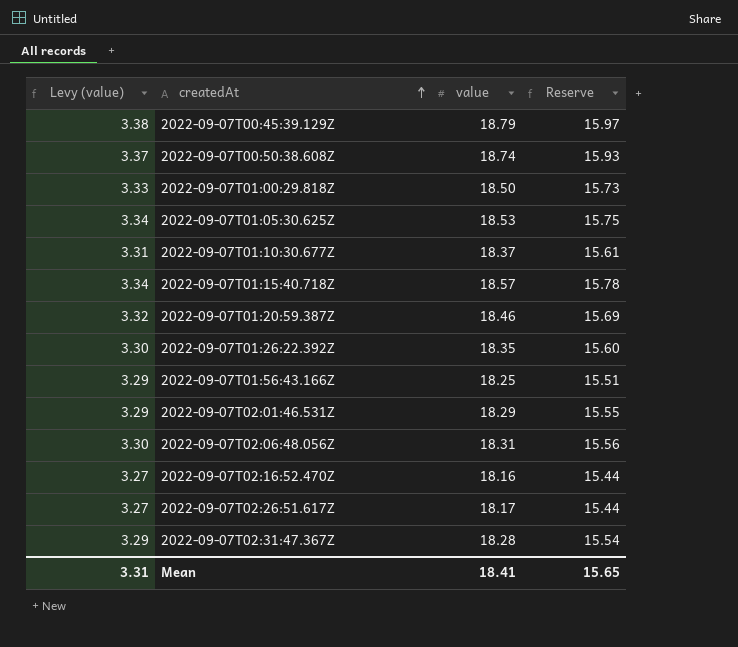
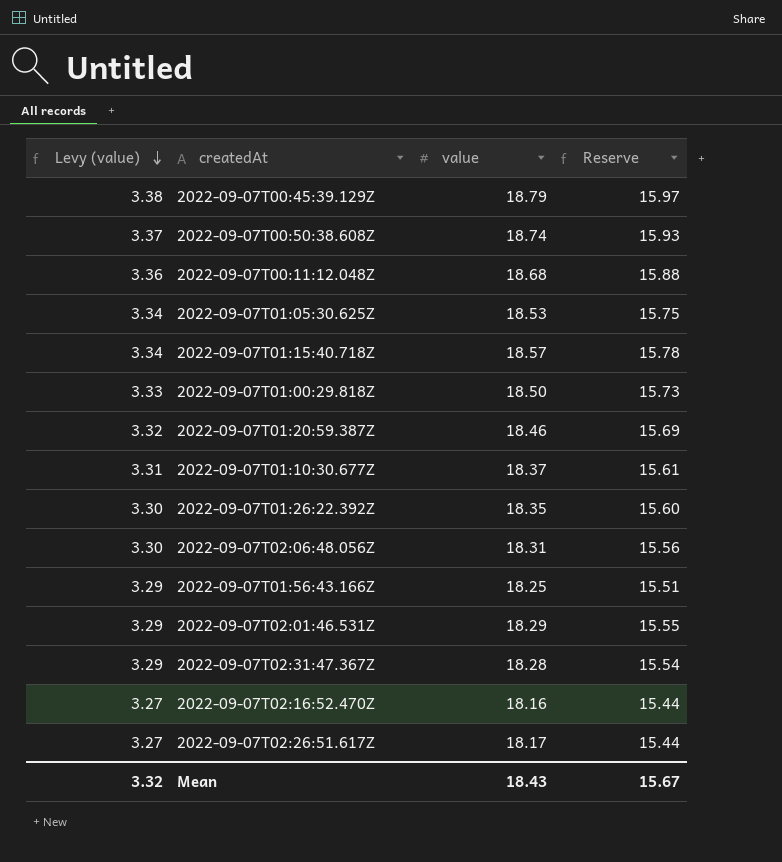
row order: createdAt ascending -> Levy (value) descending
row 2022-09-07T00:11:12.048Z: none -> 3.36 | 18.68 | 15.88
Mean | Levy (value): 3.31 -> 3.32
Mean | value: 18.41 -> 18.43
Mean | Reserve: 15.65 -> 15.67

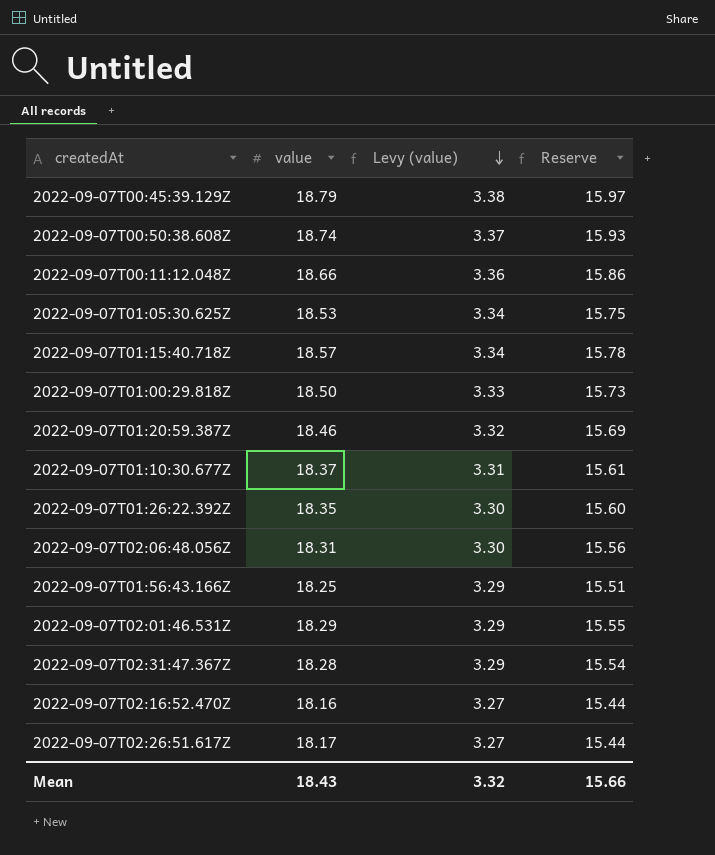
column Levy (value) | position: 1 -> 3
2022-09-07T00:11:12.048Z | value: 18.68 -> 18.66
2022-09-07T00:11:12.048Z | Reserve: 15.88 -> 15.86
Mean | Reserve: 15.67 -> 15.66

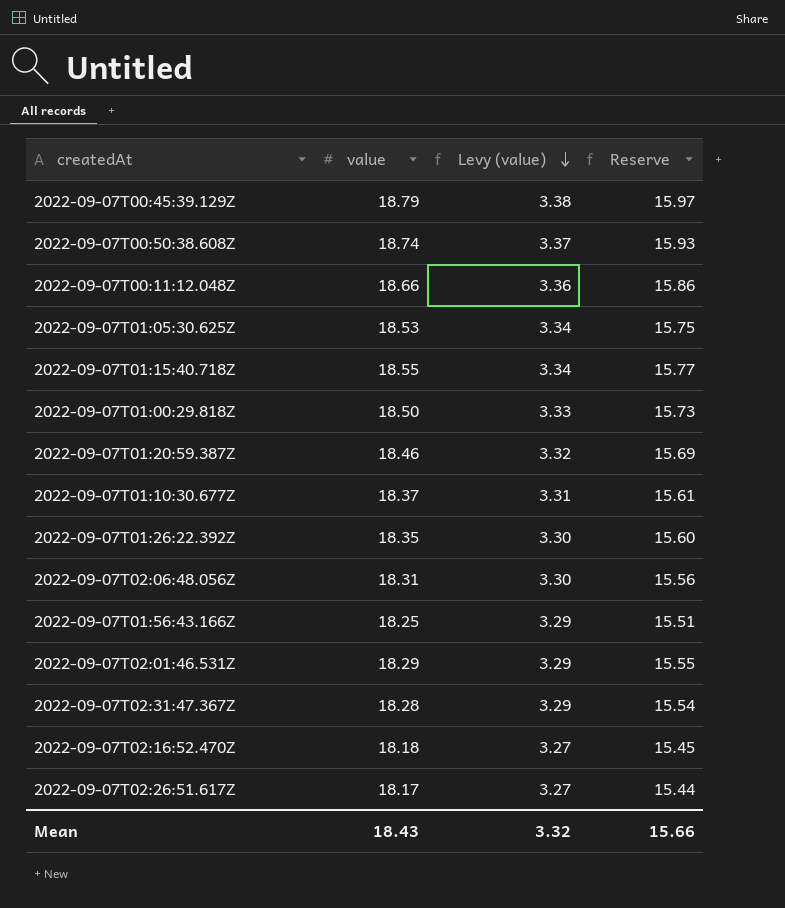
2022-09-07T01:15:40.718Z | value: 18.57 -> 18.55
2022-09-07T01:15:40.718Z | Reserve: 15.78 -> 15.77
2022-09-07T02:16:52.470Z | value: 18.16 -> 18.18
2022-09-07T02:16:52.470Z | Reserve: 15.44 -> 15.45

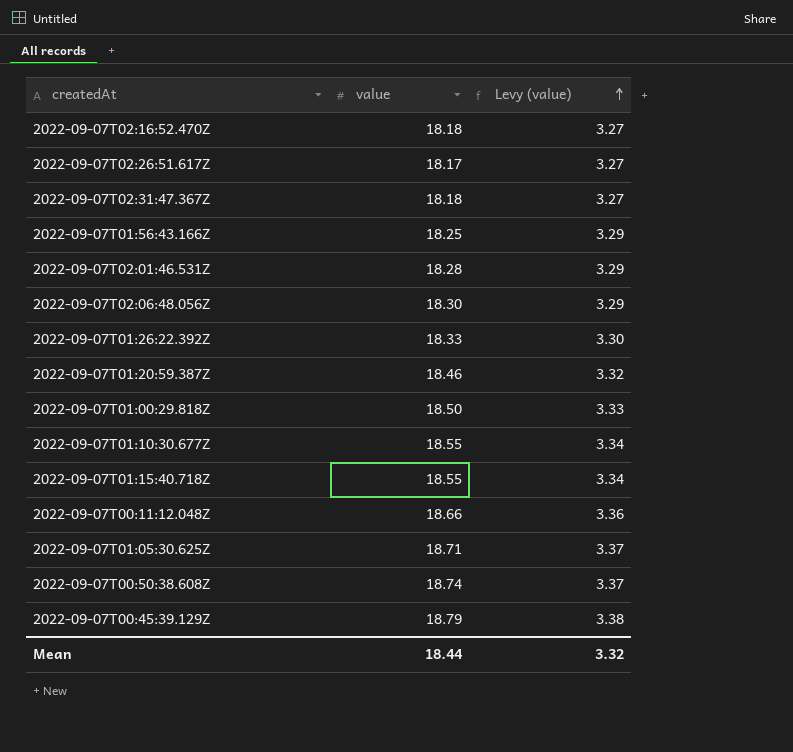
row order: Levy (value) descending -> Levy (value) ascending
column Reserve | formula: [value] * 0.85 -> none
2022-09-07T02:31:47.367Z | value: 18.28 -> 18.18
2022-09-07T02:31:47.367Z | Levy (value): 3.29 -> 3.27
2022-09-07T02:01:46.531Z | value: 18.29 -> 18.28
2022-09-07T02:06:48.056Z | value: 18.31 -> 18.30
2022-09-07T02:06:48.056Z | Levy (value): 3.30 -> 3.29
2022-09-07T01:26:22.392Z | value: 18.35 -> 18.33
2022-09-07T01:10:30.677Z | value: 18.37 -> 18.55
2022-09-07T01:10:30.677Z | Levy (value): 3.31 -> 3.34
2022-09-07T01:05:30.625Z | value: 18.53 -> 18.71
2022-09-07T01:05:30.625Z | Levy (value): 3.34 -> 3.37
Mean | value: 18.43 -> 18.44

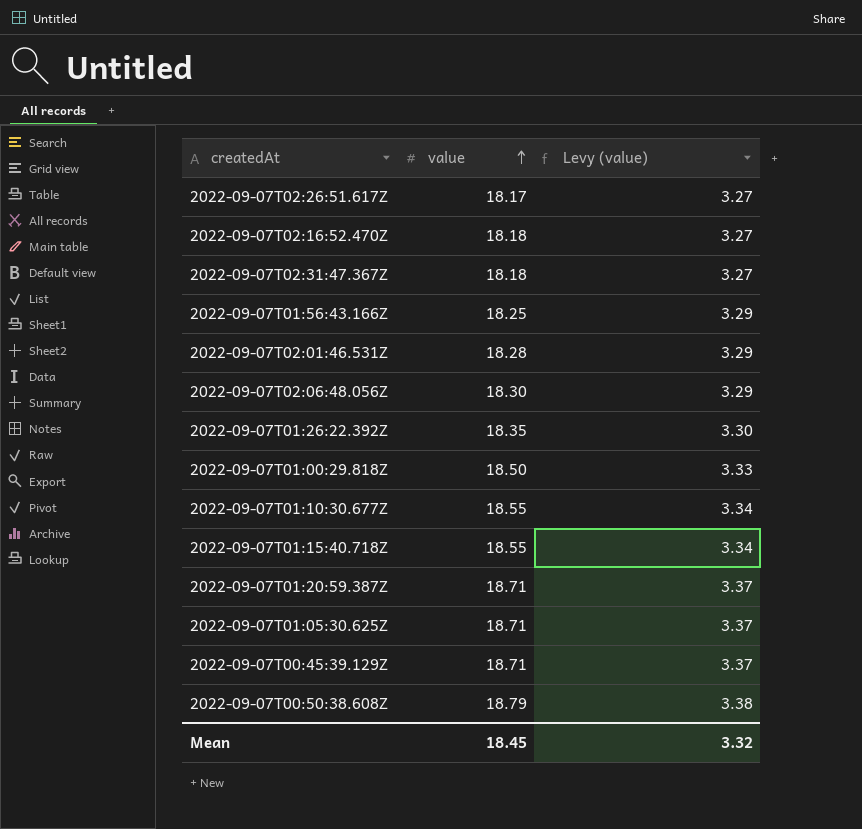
row order: Levy (value) ascending -> value ascending
row 2022-09-07T00:11:12.048Z: 18.66 | 3.36 -> none
2022-09-07T01:26:22.392Z | value: 18.33 -> 18.35
2022-09-07T01:20:59.387Z | value: 18.46 -> 18.71
2022-09-07T01:20:59.387Z | Levy (value): 3.32 -> 3.37
2022-09-07T00:45:39.129Z | value: 18.79 -> 18.71
2022-09-07T00:45:39.129Z | Levy (value): 3.38 -> 3.37
2022-09-07T00:50:38.608Z | value: 18.74 -> 18.79
2022-09-07T00:50:38.608Z | Levy (value): 3.37 -> 3.38
Mean | value: 18.44 -> 18.45

